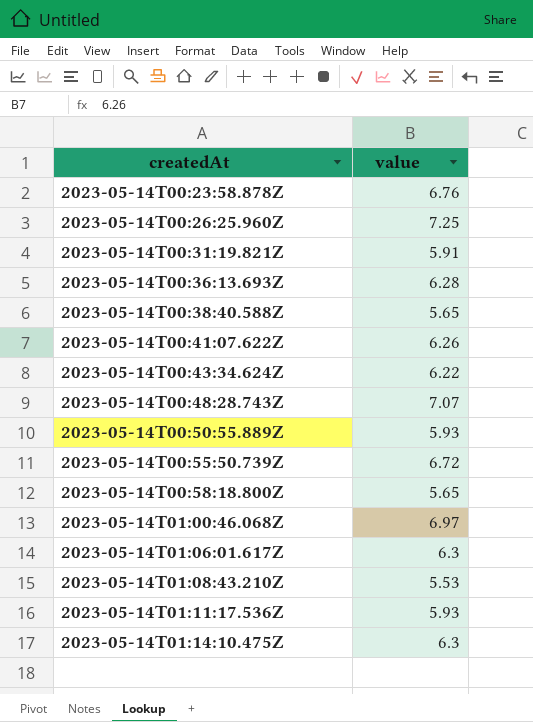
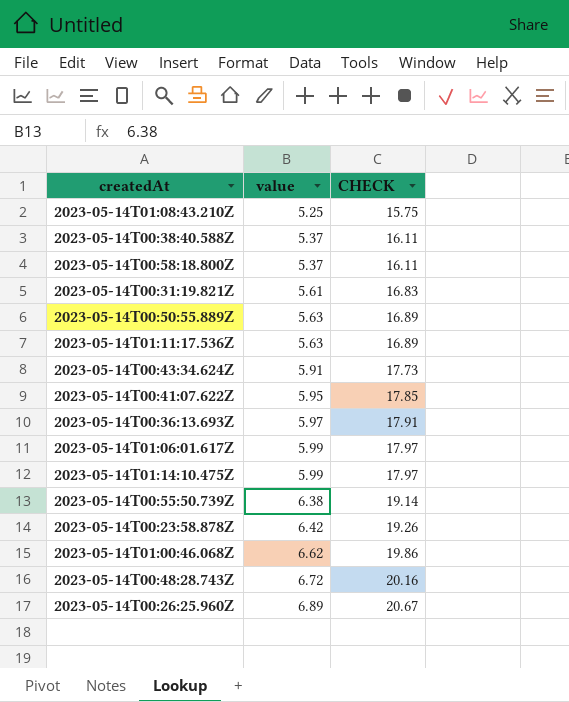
row order: createdAt ascending -> value ascending
column CHECK | formula: none -> [value] * 3
2023-05-14T01:08:43.210Z | value: 5.53 -> 5.25
2023-05-14T00:38:40.588Z | value: 5.65 -> 5.37
2023-05-14T00:58:18.800Z | value: 5.65 -> 5.37
2023-05-14T00:31:19.821Z | value: 5.91 -> 5.61
2023-05-14T00:50:55.889Z | value: 5.93 -> 5.63
2023-05-14T01:11:17.536Z | value: 5.93 -> 5.63
2023-05-14T00:43:34.624Z | value: 6.22 -> 5.91
2023-05-14T00:41:07.622Z | value: 6.26 -> 5.95
2023-05-14T00:36:13.693Z | value: 6.28 -> 5.97
2023-05-14T01:06:01.617Z | value: 6.3 -> 5.99
2023-05-14T01:14:10.475Z | value: 6.3 -> 5.99
2023-05-14T00:55:50.739Z | value: 6.72 -> 6.38
2023-05-14T00:23:58.878Z | value: 6.76 -> 6.42
2023-05-14T01:00:46.068Z | value: 6.97 -> 6.62
2023-05-14T00:48:28.743Z | value: 7.07 -> 6.72
2023-05-14T00:26:25.960Z | value: 7.25 -> 6.89

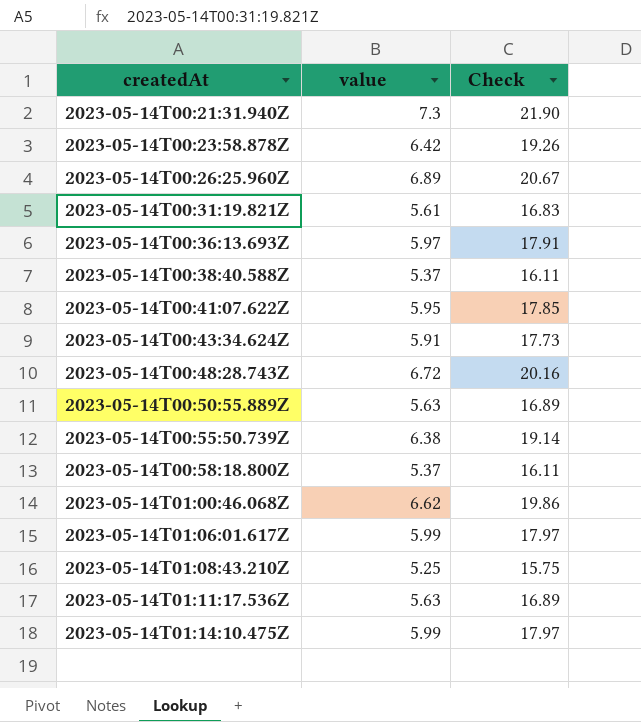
row order: value ascending -> createdAt ascending
column name: CHECK -> Check
row 2023-05-14T00:21:31.940Z: none -> 7.3 | 21.90

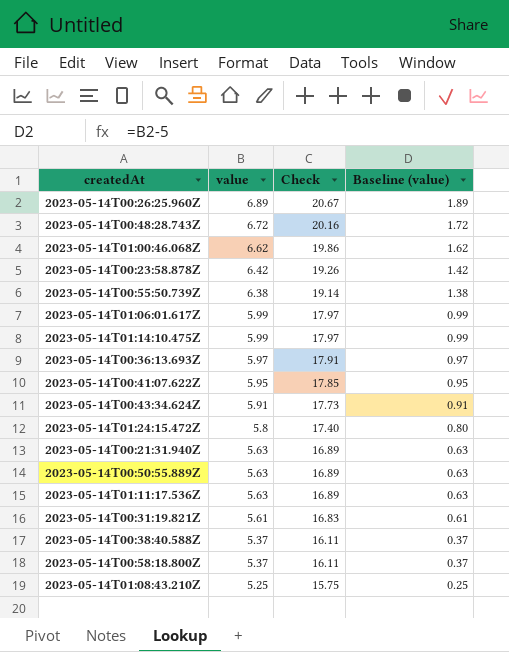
row order: createdAt ascending -> value descending
column Baseline (value) | formula: none -> [value] - 5
row 2023-05-14T01:24:15.472Z: none -> 5.8 | 17.40 | 0.80
2023-05-14T00:21:31.940Z | value: 7.3 -> 5.63
2023-05-14T00:21:31.940Z | Check: 21.90 -> 16.89

